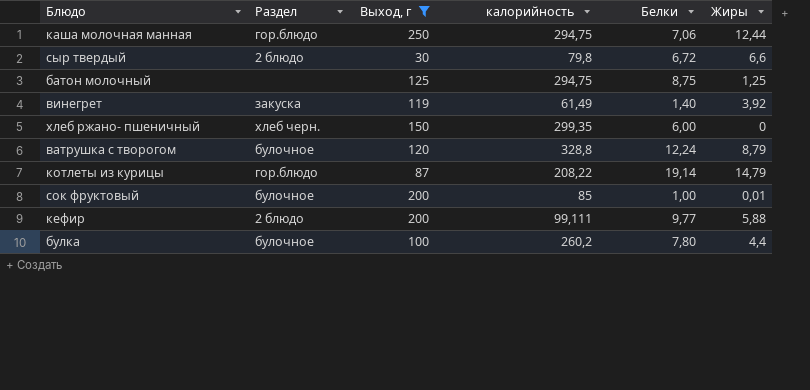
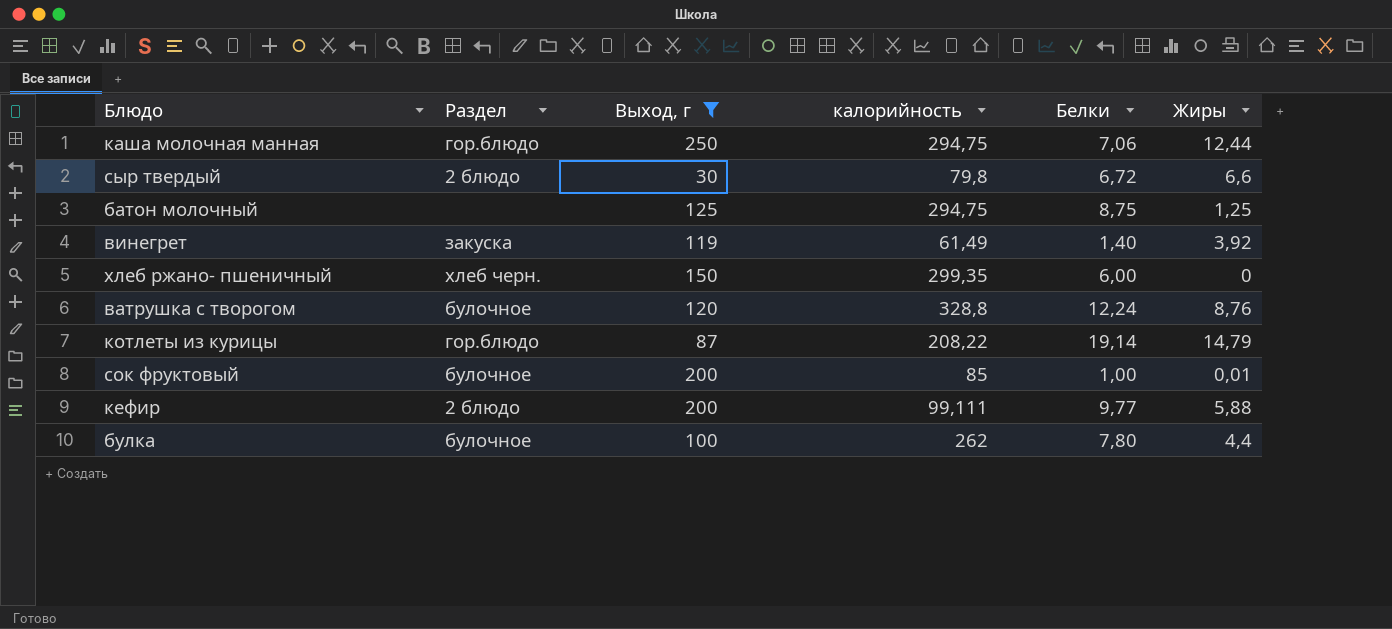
ватрушка с творогом | Жиры: 8,79 -> 8,76
булка | калорийность: 260,2 -> 262

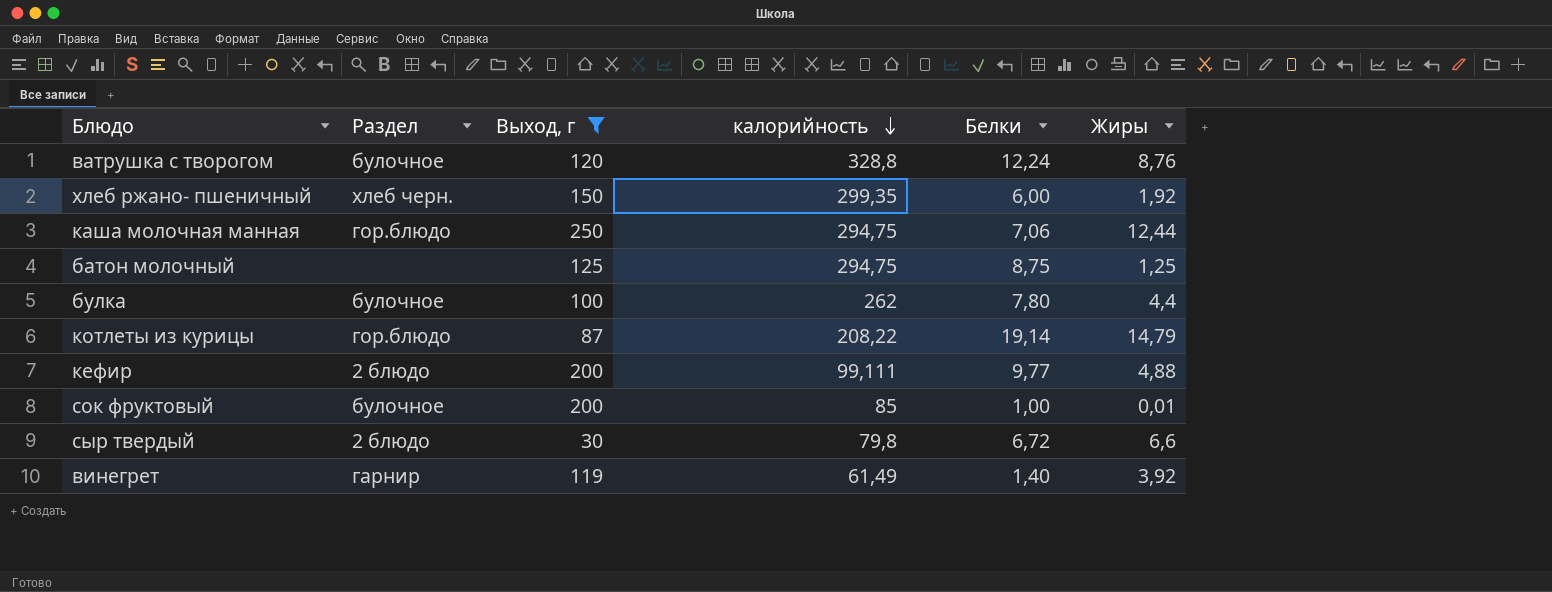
row order: none -> калорийность descending
хлеб ржано- пшеничный | Жиры: 0 -> 1,92
кефир | Жиры: 5,88 -> 4,88
винегрет | Раздел: закуска -> гарнир

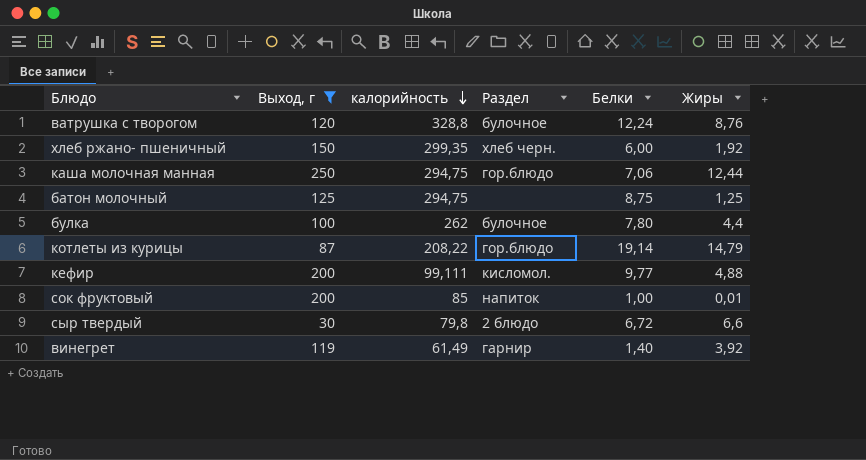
column Раздел | position: 2 -> 4
кефир | Раздел: 2 блюдо -> кисломол.
сок фруктовый | Раздел: булочное -> напиток

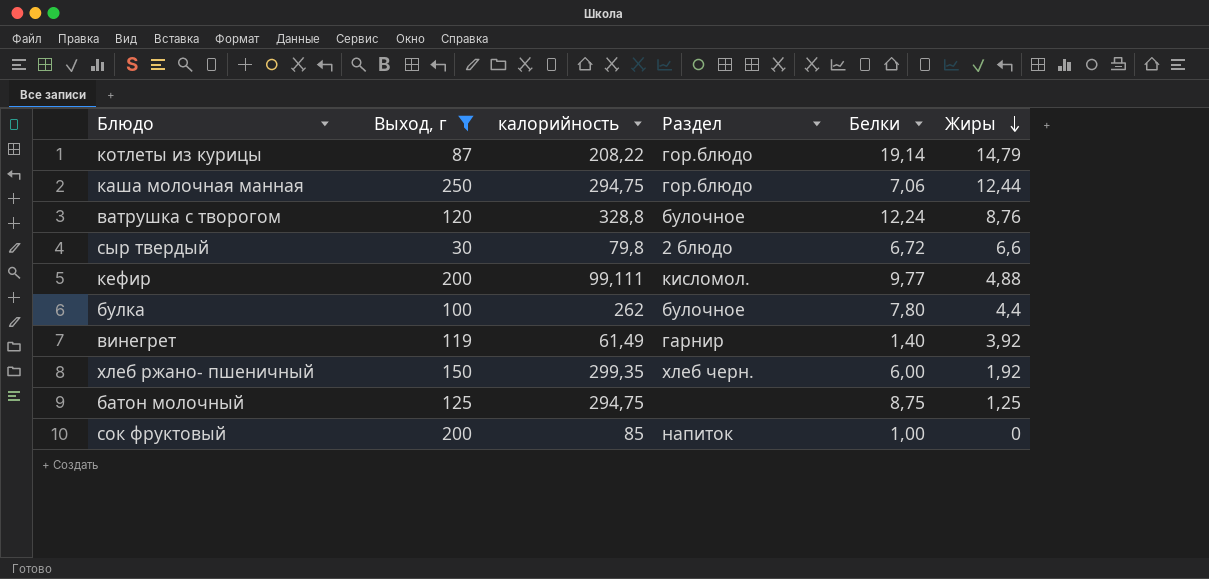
row order: калорийность descending -> Жиры descending
сок фруктовый | Жиры: 0,01 -> 0

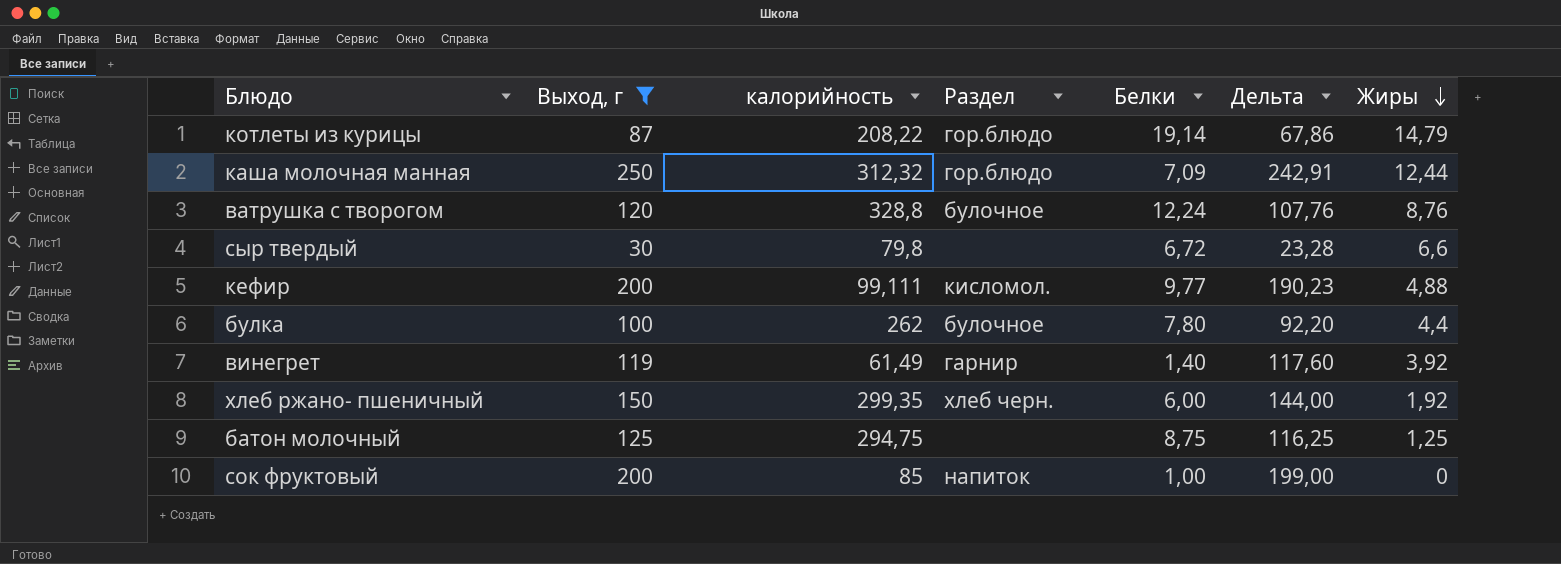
column Дельта | formula: none -> [Выход, г] - [Белки]
каша молочная манная | калорийность: 294,75 -> 312,32
каша молочная манная | Белки: 7,06 -> 7,09
сыр твердый | Раздел: 2 блюдо -> none

